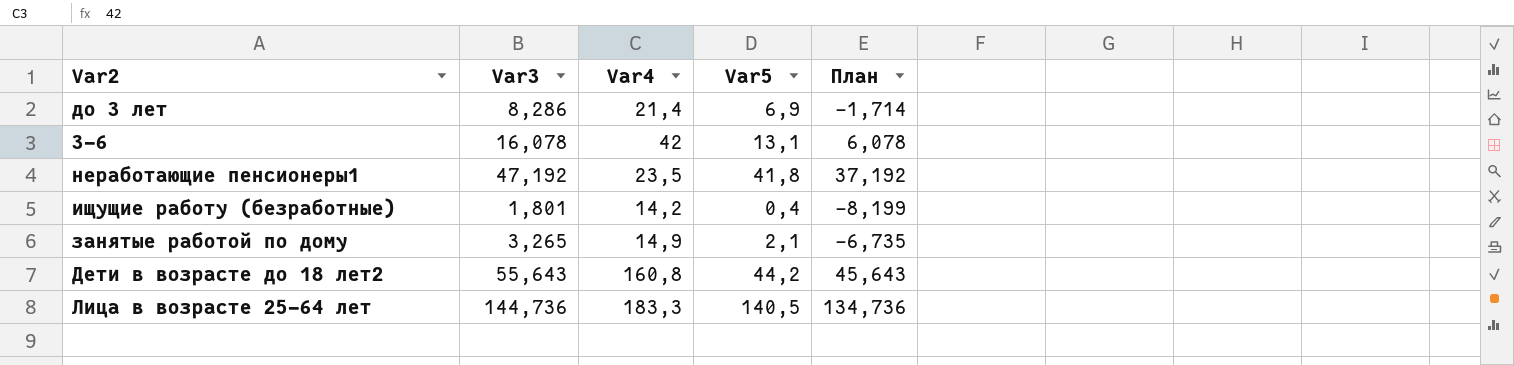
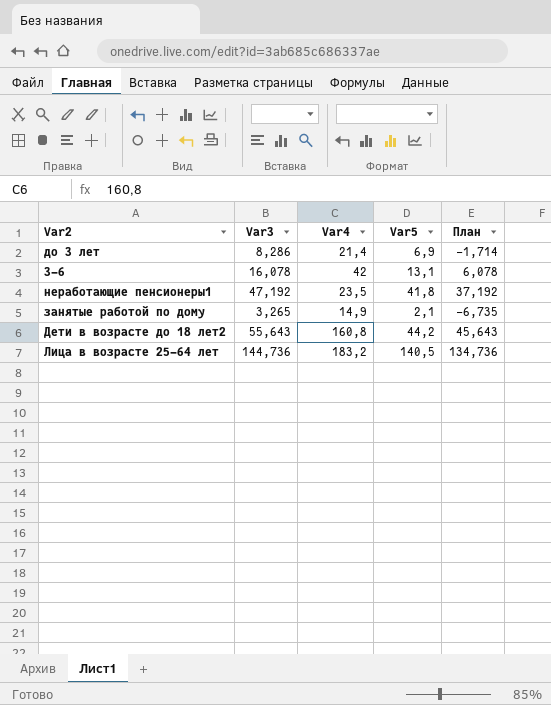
row ищущие работу (безработные): 1,801 | 14,2 | 0,4 | -8,199 -> none
Лица в возрасте 25-64 лет | Var4: 183,3 -> 183,2

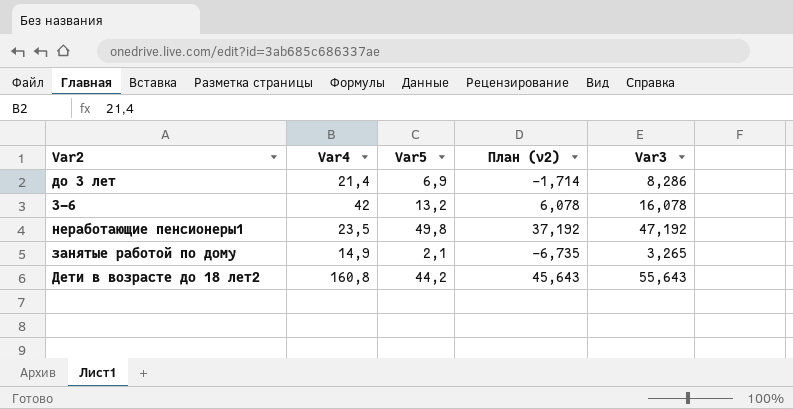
column name: План -> План (v2)
column Var3 | position: 2 -> 5
row Лица в возрасте 25-64 лет: 144,736 | 183,2 | 140,5 | 134,736 -> none
3-6 | Var5: 13,1 -> 13,2
неработающие пенсионеры1 | Var5: 41,8 -> 49,8

